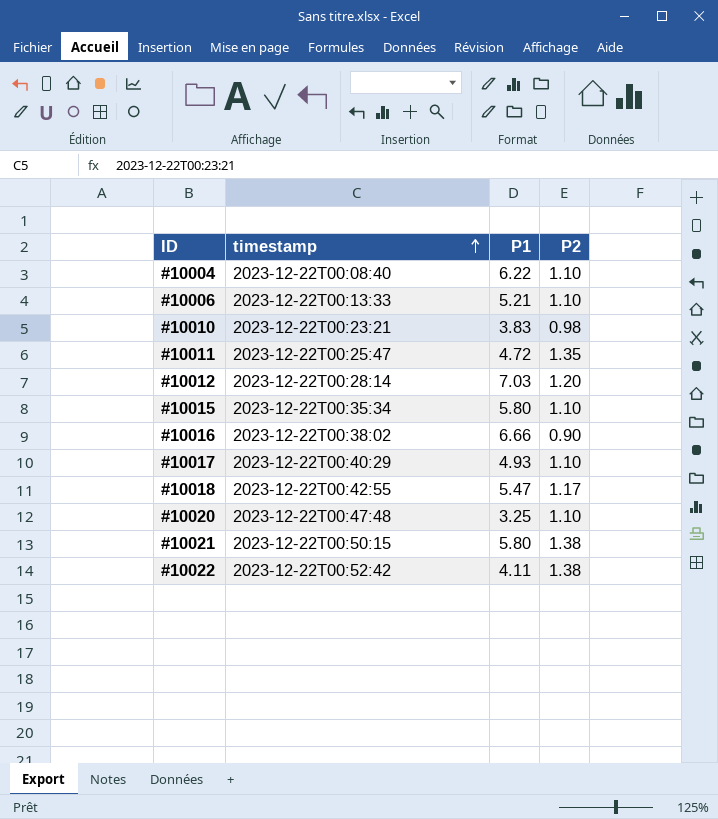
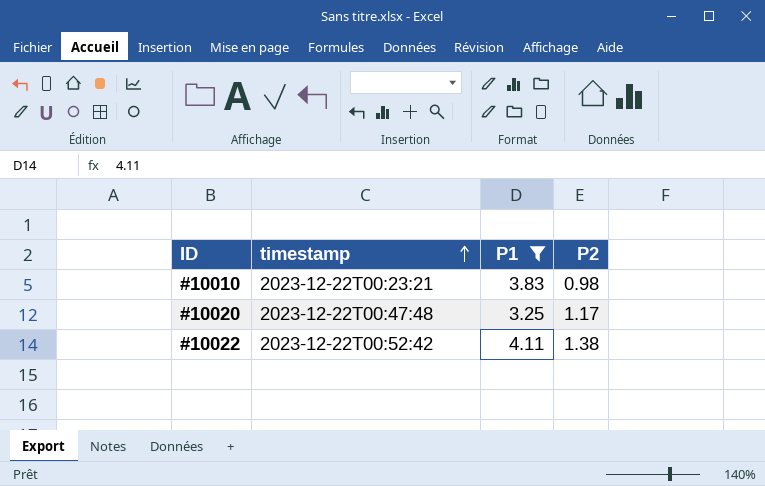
filter: none -> P1 <= 4.11
#10020 | P2: 1.10 -> 1.17

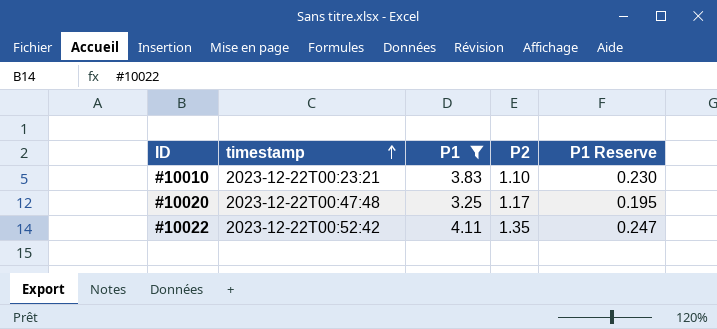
column P1 Reserve | formula: none -> [P1] * 0.06
#10010 | P2: 0.98 -> 1.10
#10022 | P2: 1.38 -> 1.35

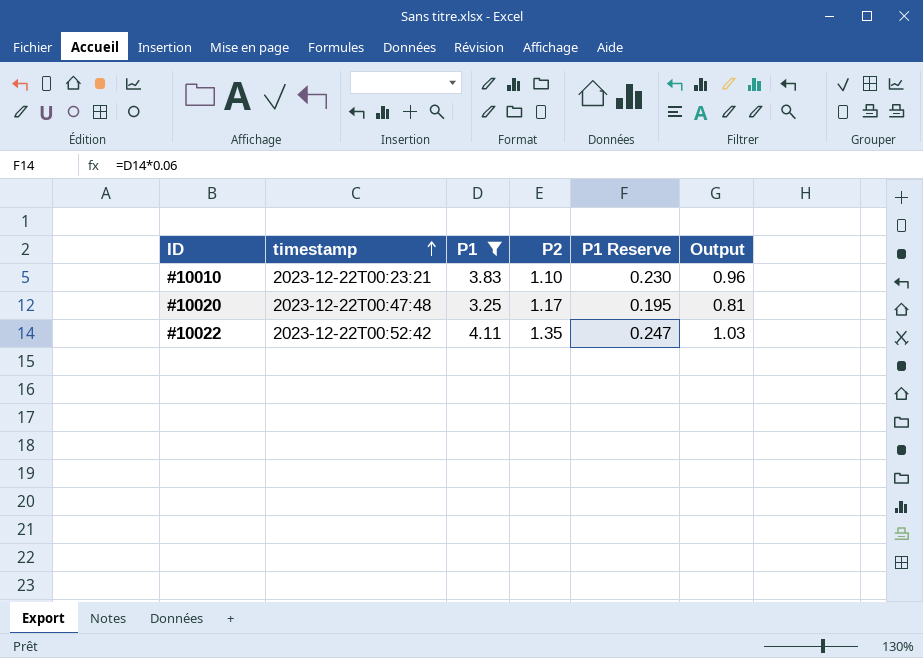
column Output | formula: none -> [P1] * 0.25

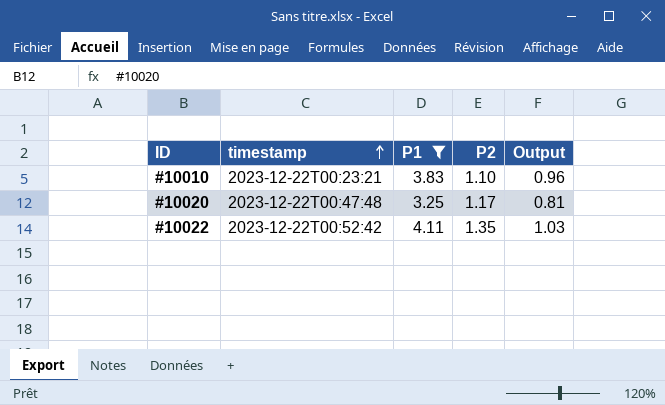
column P1 Reserve | formula: [P1] * 0.06 -> none

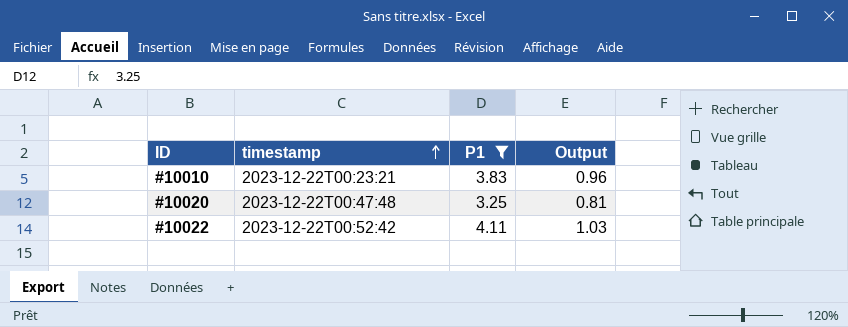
column P2 | position: 4 -> none

